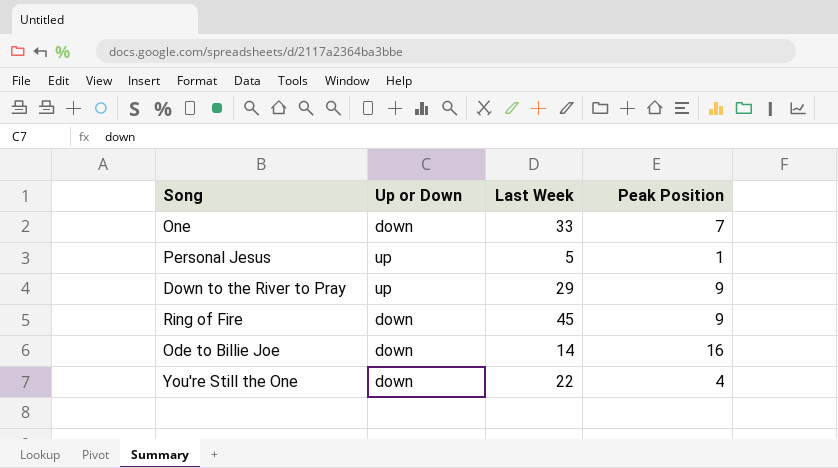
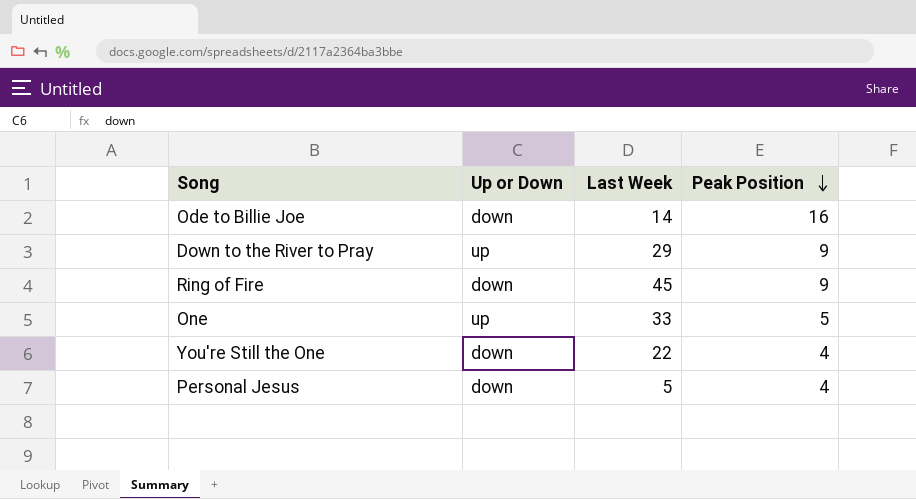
row order: none -> Peak Position descending
One | Up or Down: down -> up
One | Peak Position: 7 -> 5
Personal Jesus | Up or Down: up -> down
Personal Jesus | Peak Position: 1 -> 4

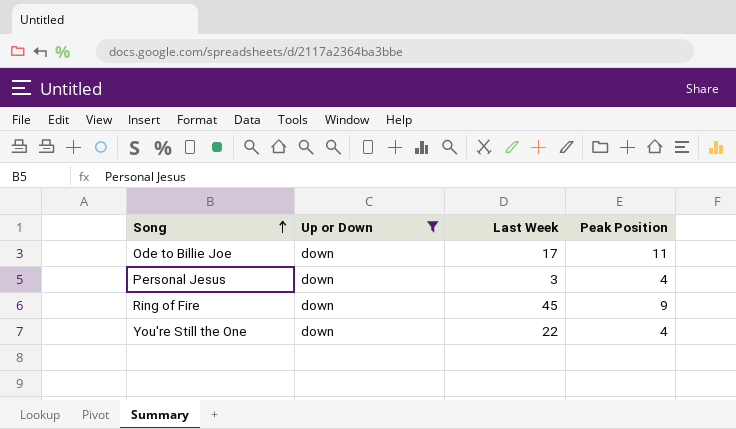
filter: none -> Up or Down = down
row order: Peak Position descending -> Song ascending
Ode to Billie Joe | Last Week: 14 -> 17
Ode to Billie Joe | Peak Position: 16 -> 11
Personal Jesus | Last Week: 5 -> 3

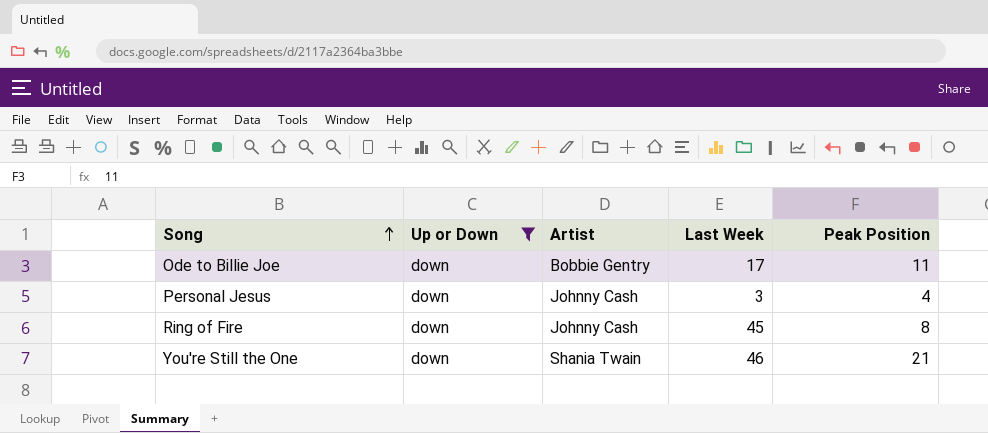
column Artist | position: none -> 3
Ring of Fire | Peak Position: 9 -> 8
You're Still the One | Last Week: 22 -> 46
You're Still the One | Peak Position: 4 -> 21

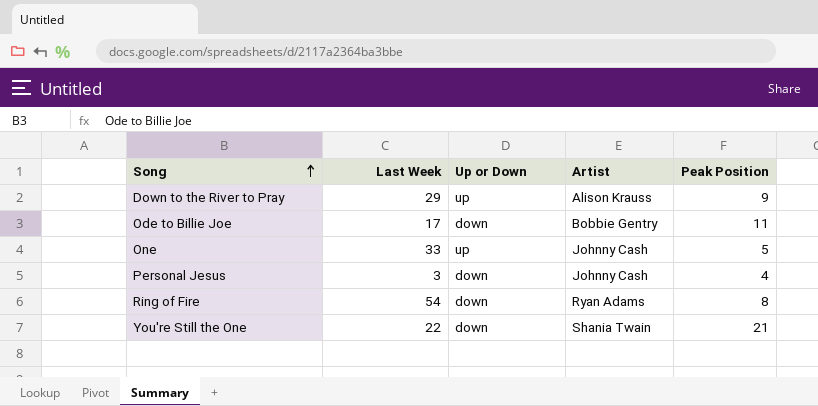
filter: Up or Down = down -> none
column Last Week | position: 4 -> 2
Ring of Fire | Last Week: 45 -> 54
Ring of Fire | Artist: Johnny Cash -> Ryan Adams
You're Still the One | Last Week: 46 -> 22

